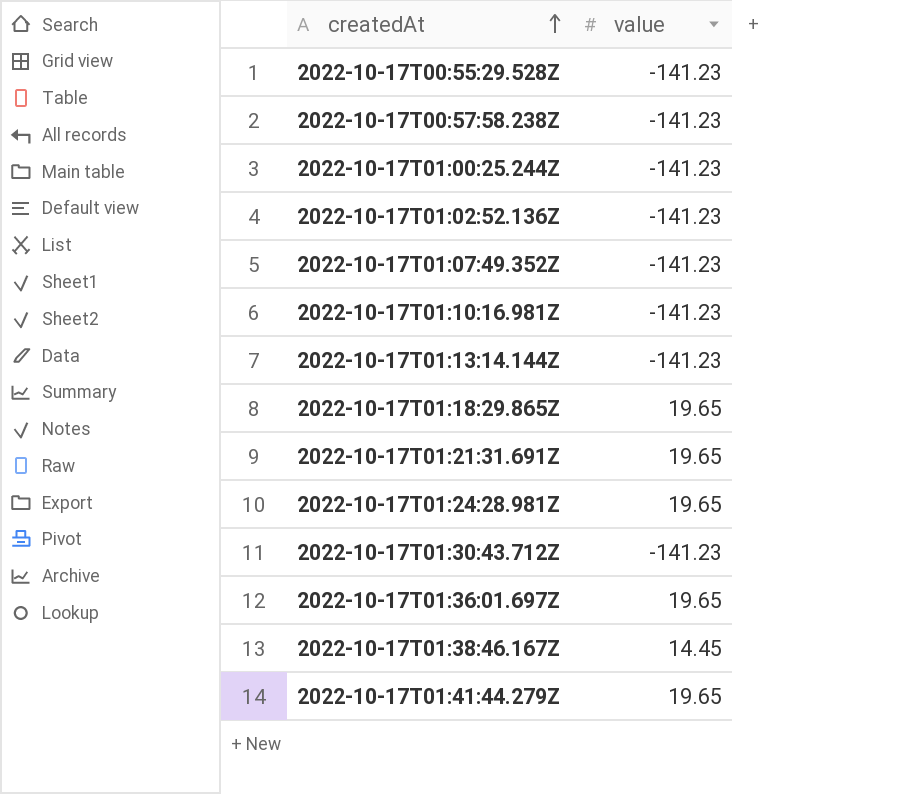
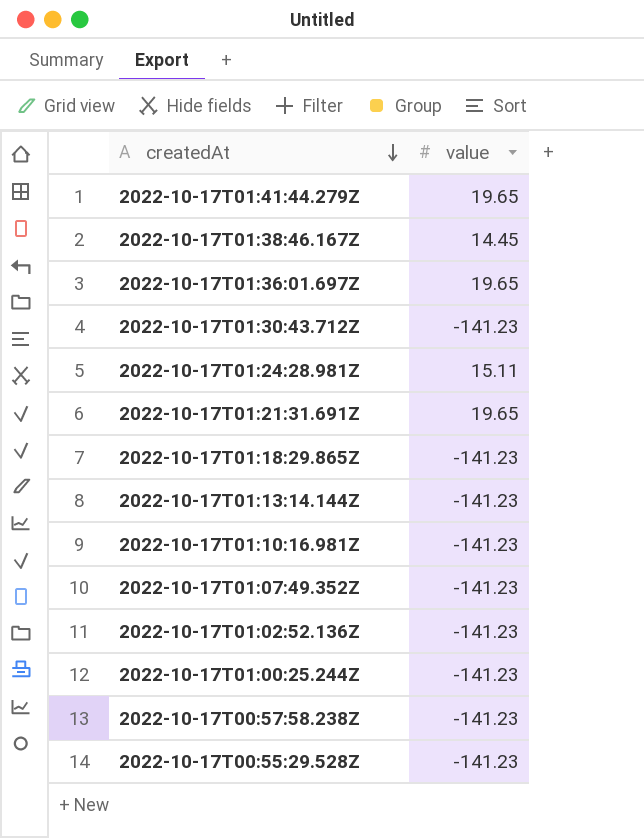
row order: createdAt ascending -> createdAt descending
2022-10-17T01:24:28.981Z | value: 19.65 -> 15.11
2022-10-17T01:18:29.865Z | value: 19.65 -> -141.23

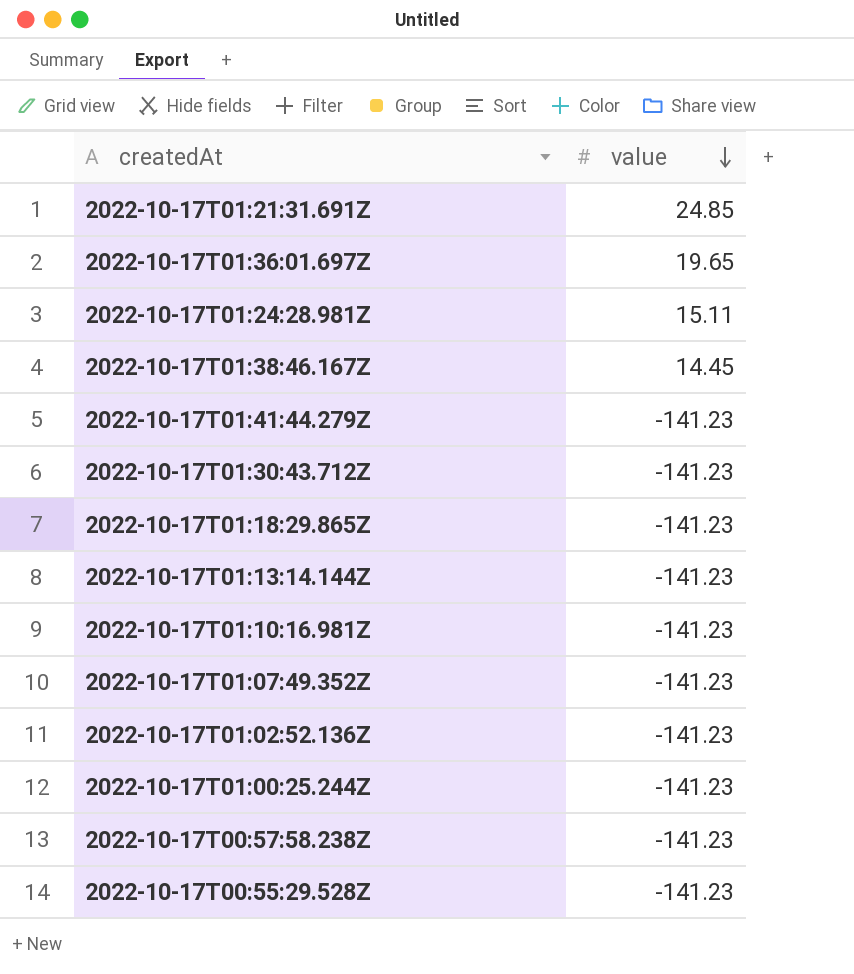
row order: createdAt descending -> value descending
2022-10-17T01:21:31.691Z | value: 19.65 -> 24.85
2022-10-17T01:41:44.279Z | value: 19.65 -> -141.23

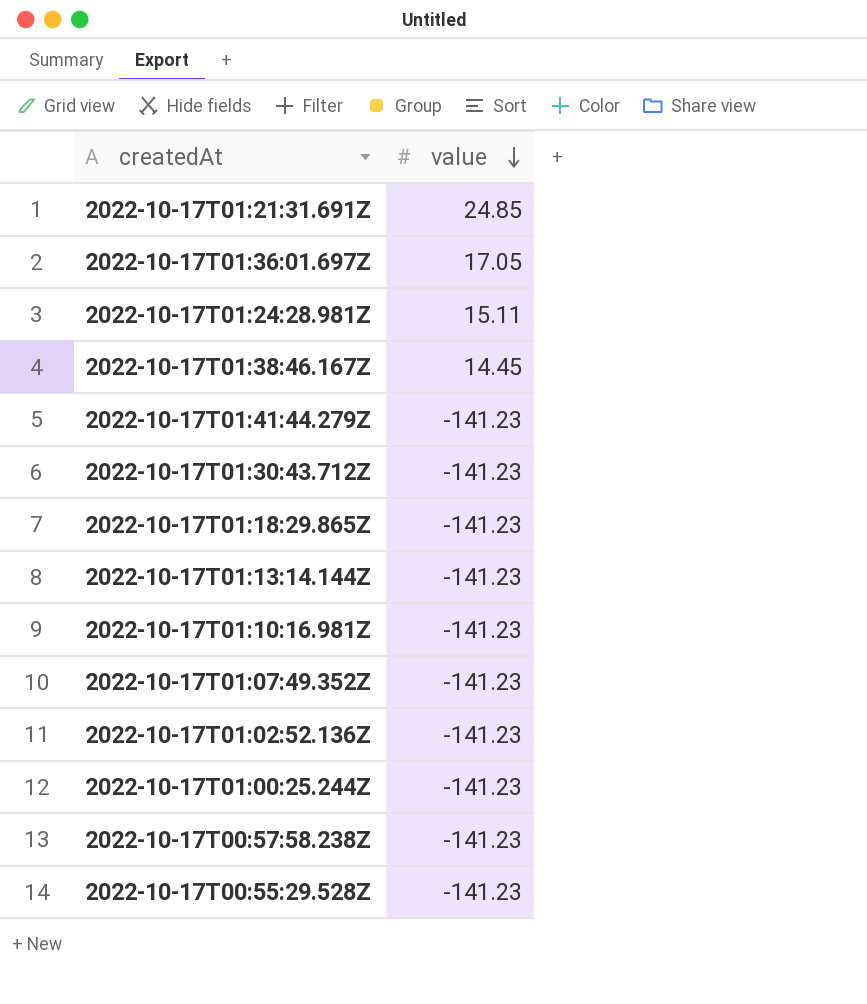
2022-10-17T01:36:01.697Z | value: 19.65 -> 17.05

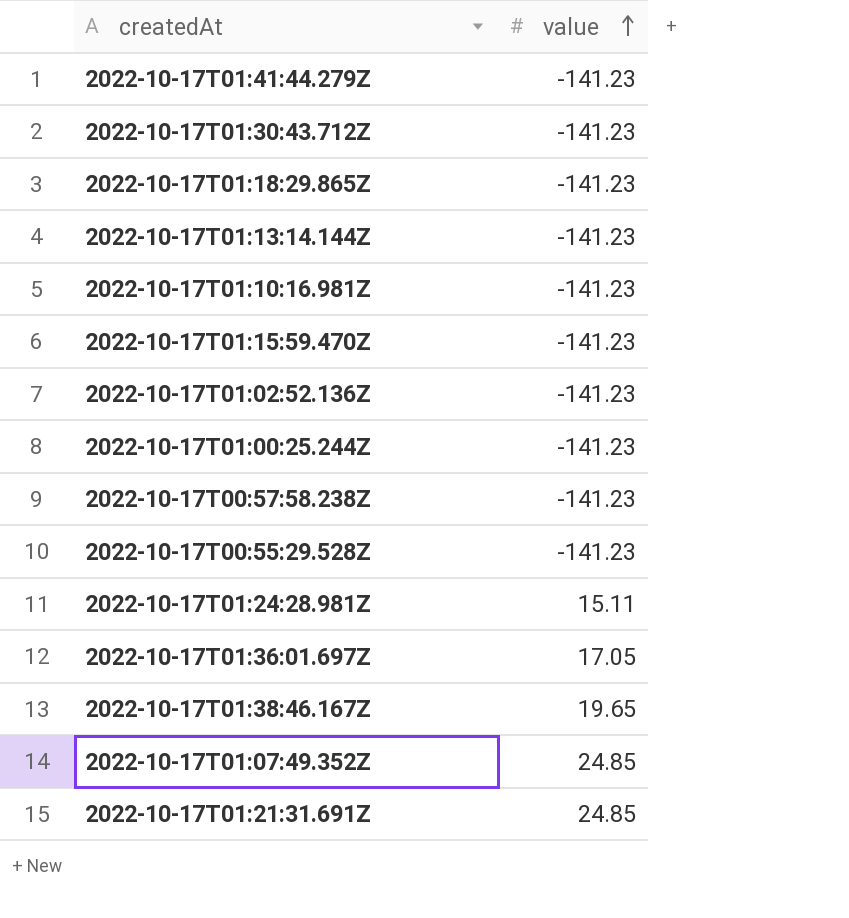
row order: value descending -> value ascending
row 2022-10-17T01:15:59.470Z: none -> -141.23
2022-10-17T01:38:46.167Z | value: 14.45 -> 19.65
2022-10-17T01:07:49.352Z | value: -141.23 -> 24.85

